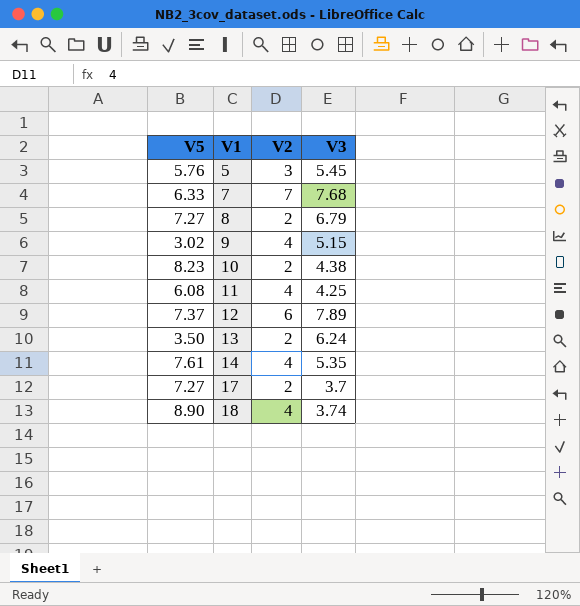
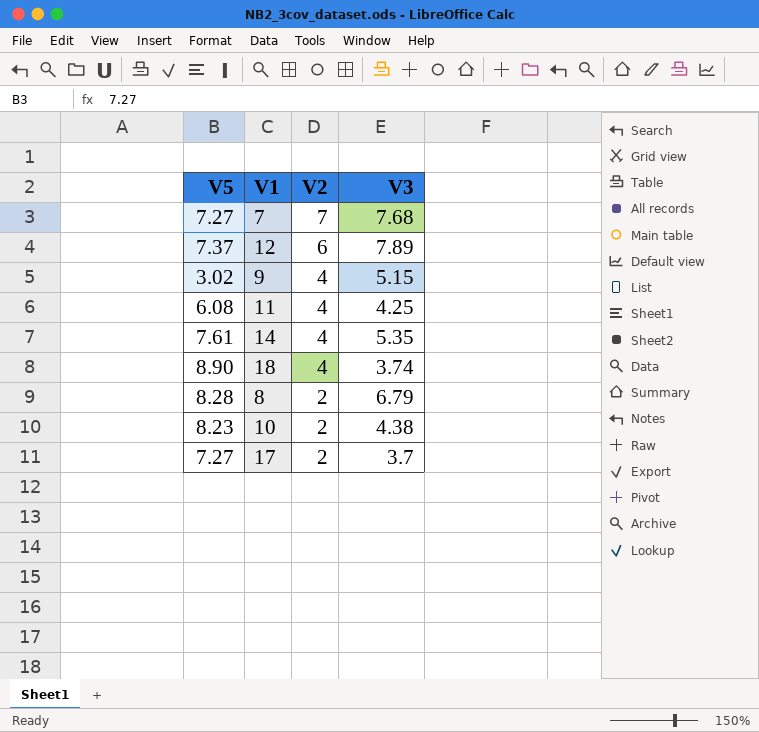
row order: V1 ascending -> V2 descending
row 5: 5.76 | 3 | 5.45 -> none
row 13: 3.50 | 2 | 6.24 -> none
7 | V5: 6.33 -> 7.27
8 | V5: 7.27 -> 8.28

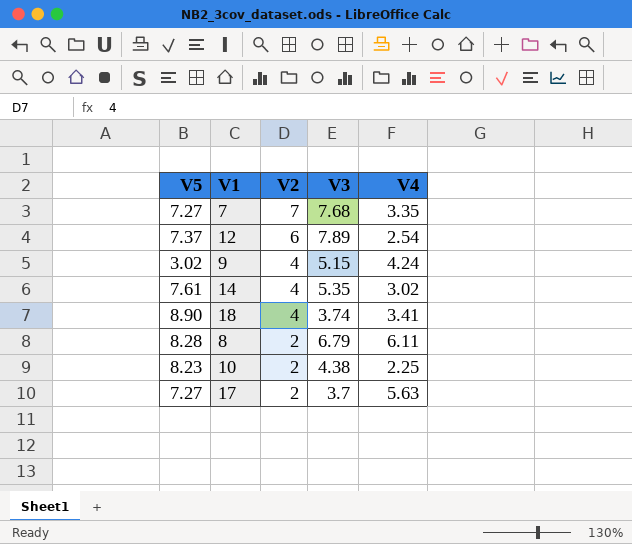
column V4 | position: none -> 5
row 11: 6.08 | 4 | 4.25 -> none

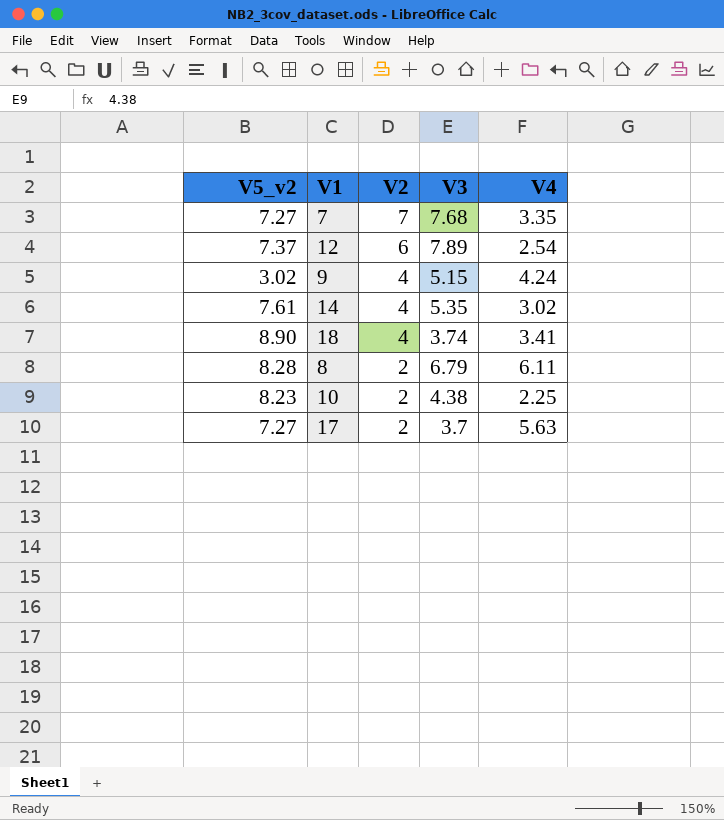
column name: V5 -> V5_v2

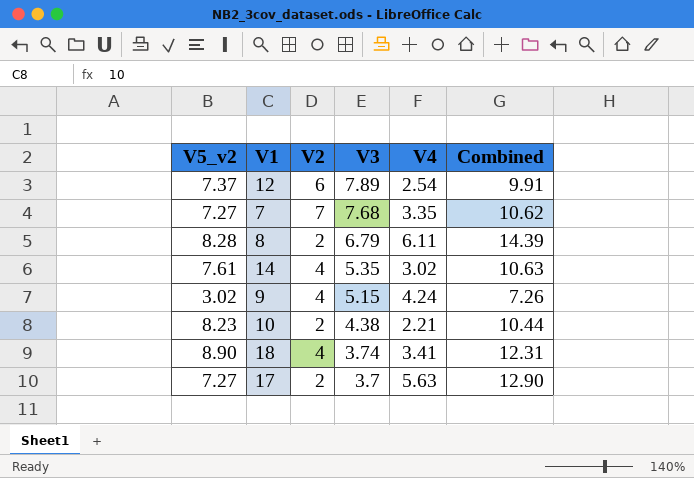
row order: V2 descending -> V3 descending
column Combined | formula: none -> [V5_v2] + [V4]
10 | V4: 2.25 -> 2.21

